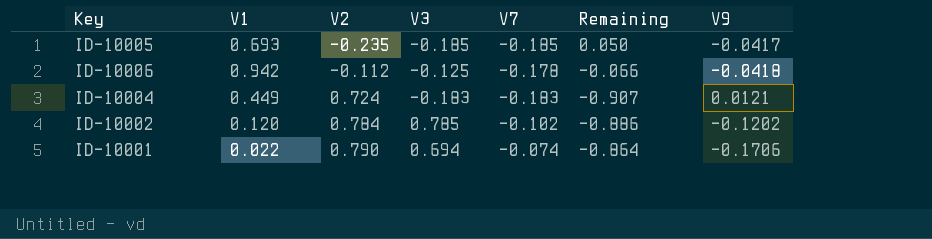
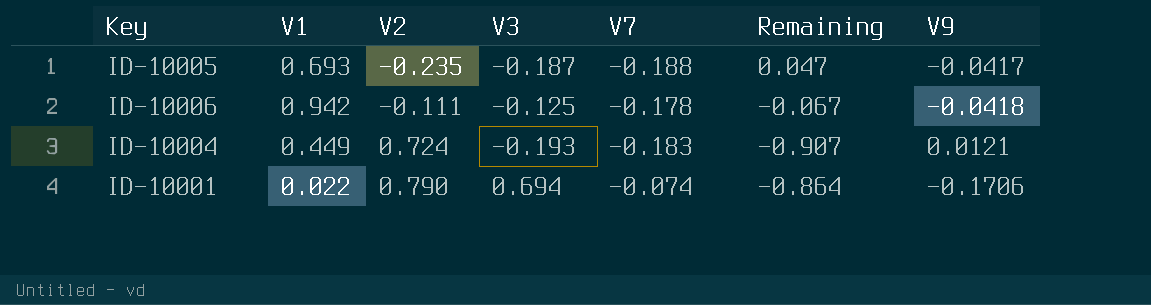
row ID-10002: 0.120 | 0.784 | 0.785 | -0.102 | -0.886 | -0.1202 -> none
ID-10005 | V3: -0.185 -> -0.187
ID-10005 | V7: -0.185 -> -0.188
ID-10005 | Remaining: 0.050 -> 0.047
ID-10006 | V2: -0.112 -> -0.111
ID-10006 | Remaining: -0.066 -> -0.067
ID-10004 | V3: -0.183 -> -0.193

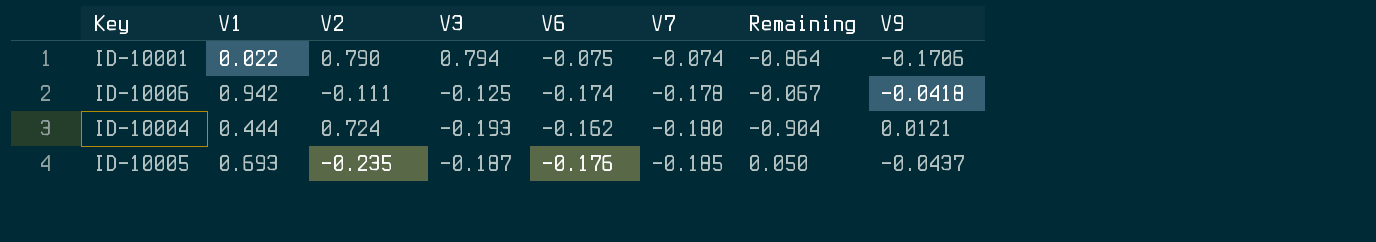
row order: V2 ascending -> V7 descending
column V6 | position: none -> 5
ID-10001 | V3: 0.694 -> 0.794
ID-10004 | V1: 0.449 -> 0.444
ID-10004 | V7: -0.183 -> -0.180
ID-10004 | Remaining: -0.907 -> -0.904
ID-10005 | V7: -0.188 -> -0.185
ID-10005 | Remaining: 0.047 -> 0.050
ID-10005 | V9: -0.0417 -> -0.0437

